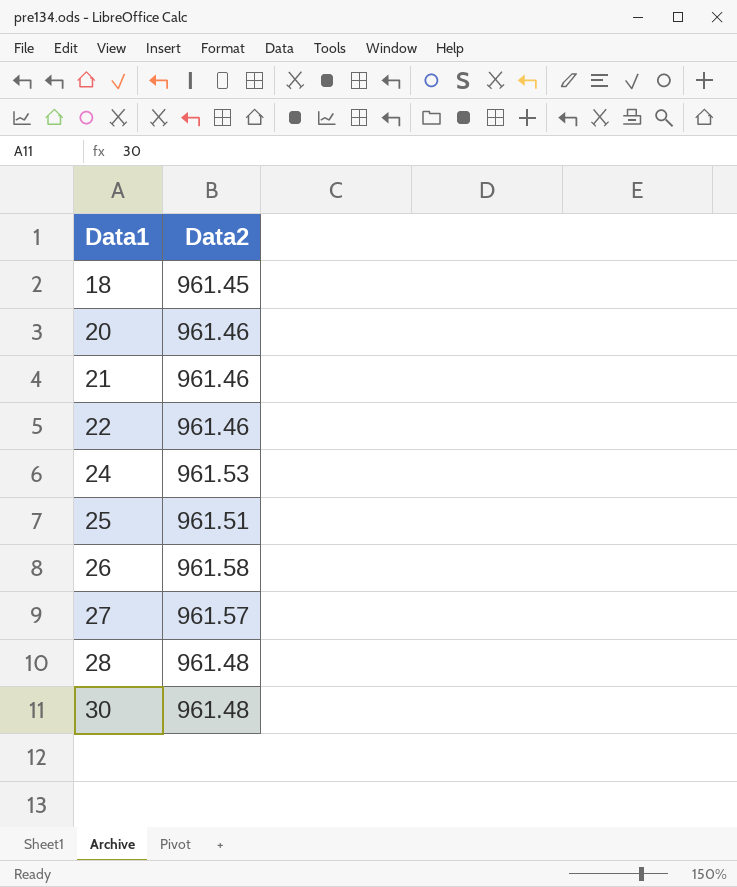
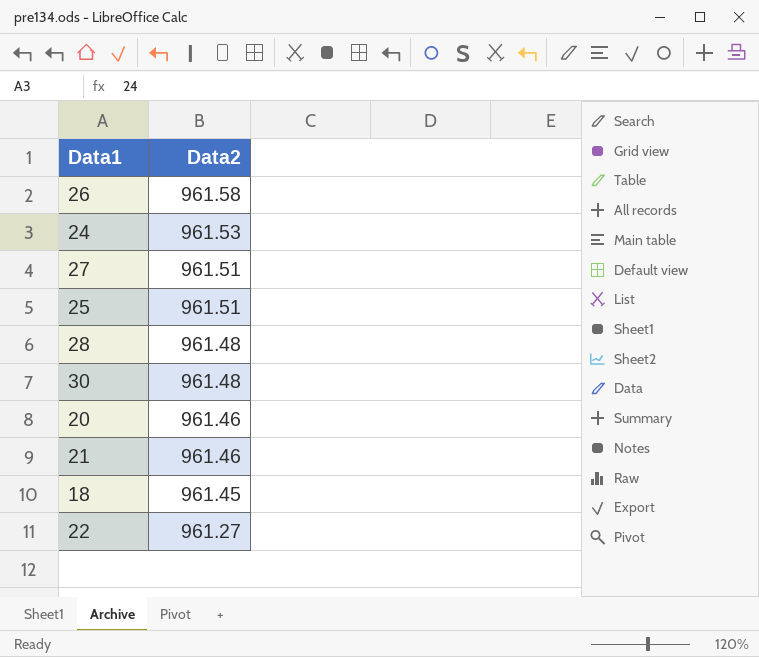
row order: Data1 ascending -> Data2 descending
27 | Data2: 961.57 -> 961.51
22 | Data2: 961.46 -> 961.27

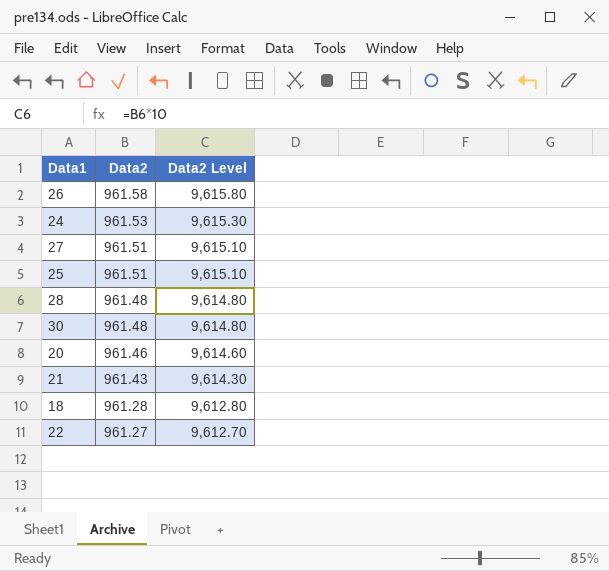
column Data2 Level | formula: none -> [Data2] * 10
21 | Data2: 961.46 -> 961.43
18 | Data2: 961.45 -> 961.28

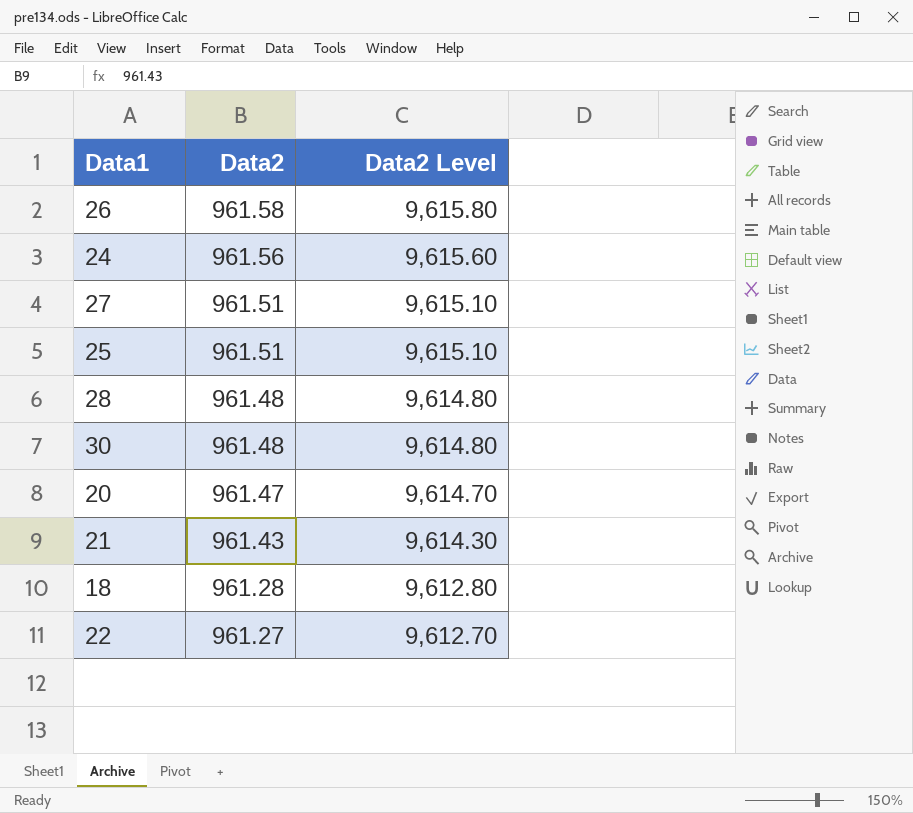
24 | Data2: 961.53 -> 961.56
24 | Data2 Level: 9,615.30 -> 9,615.60
20 | Data2: 961.46 -> 961.47
20 | Data2 Level: 9,614.60 -> 9,614.70

